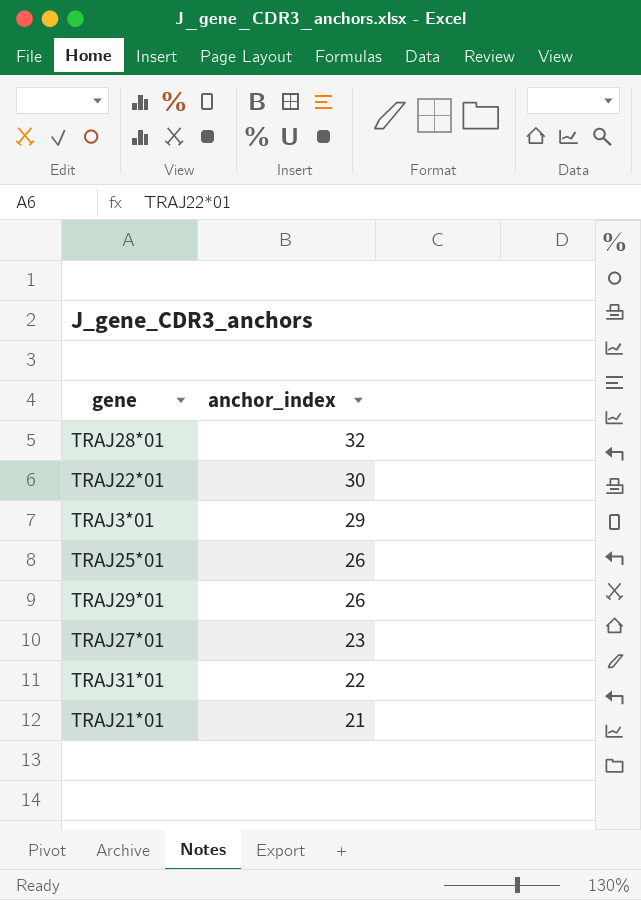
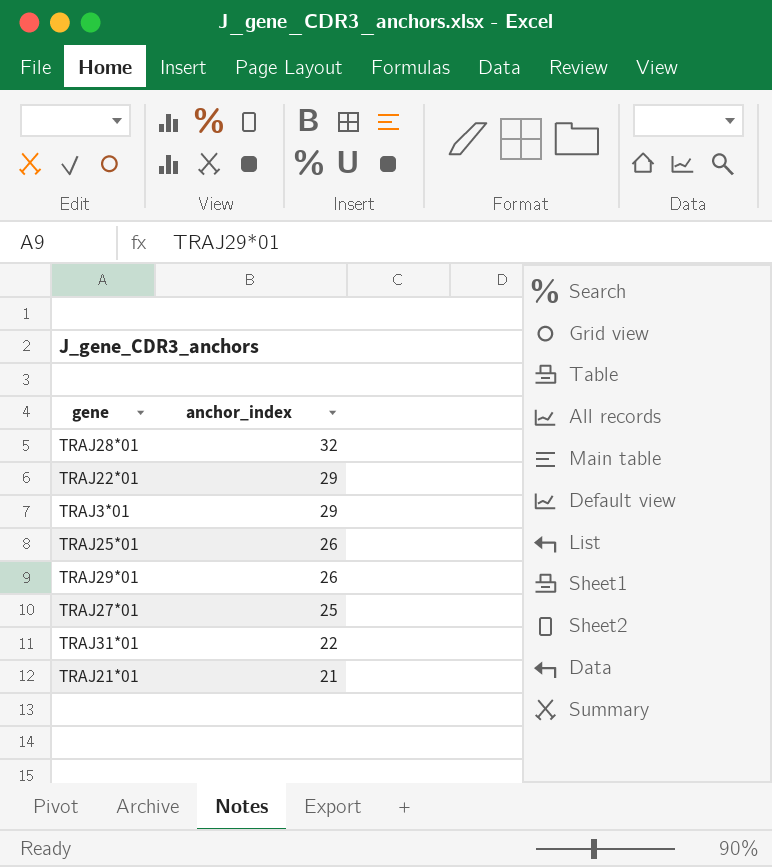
TRAJ22*01 | anchor_index: 30 -> 29
TRAJ27*01 | anchor_index: 23 -> 25

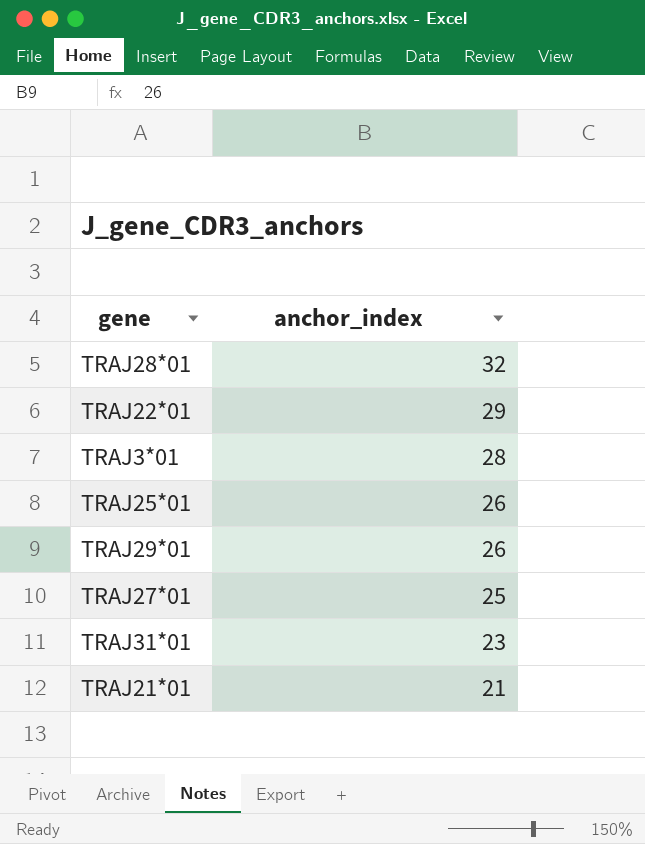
TRAJ3*01 | anchor_index: 29 -> 28
TRAJ31*01 | anchor_index: 22 -> 23

